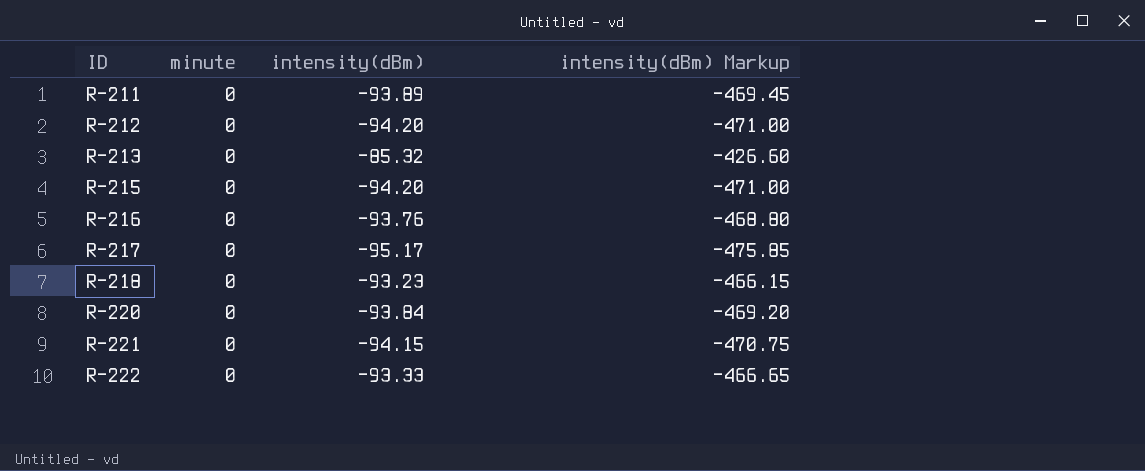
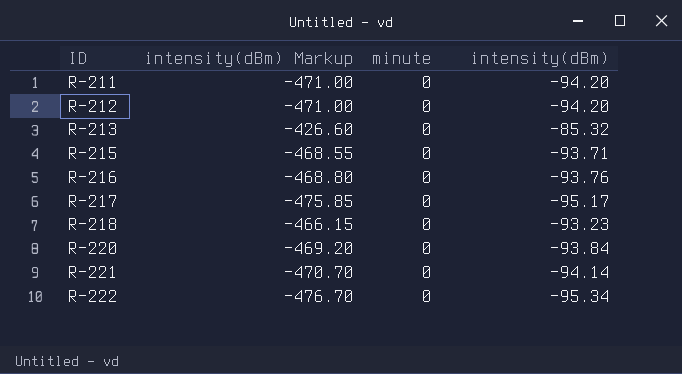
column intensity(dBm) Markup | position: 4 -> 2
R-211 | intensity(dBm) Markup: -469.45 -> -471.00
R-211 | intensity(dBm): -93.89 -> -94.20
R-215 | intensity(dBm) Markup: -471.00 -> -468.55
R-215 | intensity(dBm): -94.20 -> -93.71
R-221 | intensity(dBm) Markup: -470.75 -> -470.70
R-221 | intensity(dBm): -94.15 -> -94.14
R-222 | intensity(dBm) Markup: -466.65 -> -476.70
R-222 | intensity(dBm): -93.33 -> -95.34

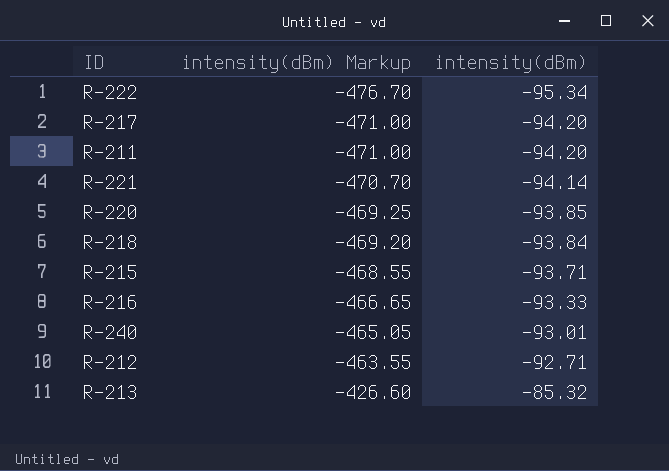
row order: ID ascending -> intensity(dBm) Markup ascending
column minute | position: 3 -> none
R-217 | intensity(dBm) Markup: -475.85 -> -471.00
R-217 | intensity(dBm): -95.17 -> -94.20
R-220 | intensity(dBm) Markup: -469.20 -> -469.25
R-220 | intensity(dBm): -93.84 -> -93.85
R-218 | intensity(dBm) Markup: -466.15 -> -469.20
R-218 | intensity(dBm): -93.23 -> -93.84
R-216 | intensity(dBm) Markup: -468.80 -> -466.65
R-216 | intensity(dBm): -93.76 -> -93.33
row R-240: none -> -465.05 | -93.01
R-212 | intensity(dBm) Markup: -471.00 -> -463.55
R-212 | intensity(dBm): -94.20 -> -92.71

